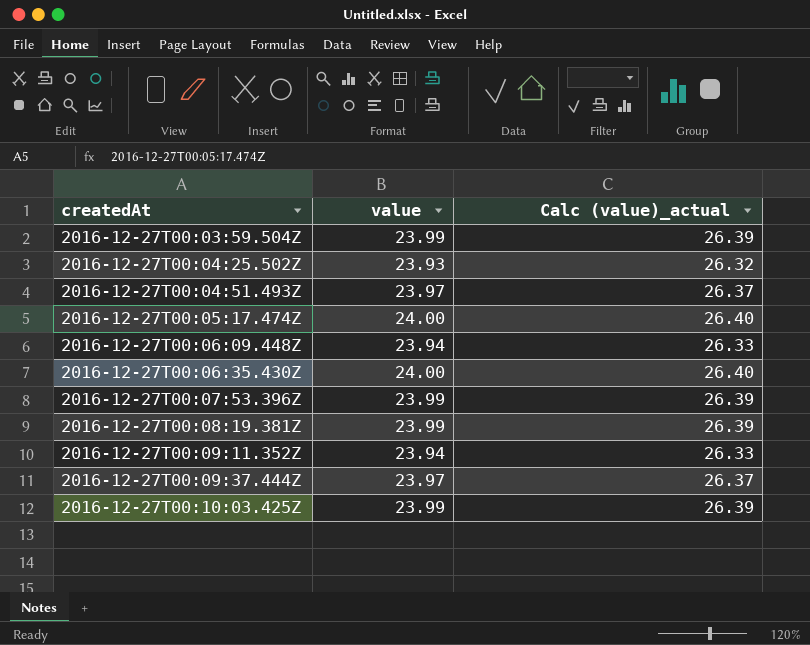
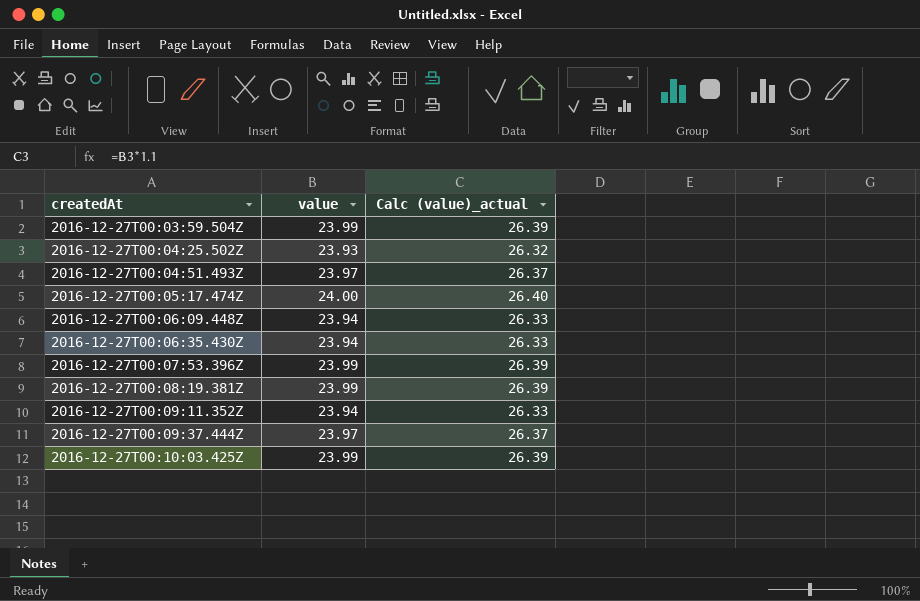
2016-12-27T00:06:35.430Z | value: 24.00 -> 23.94
2016-12-27T00:06:35.430Z | Calc (value)_actual: 26.40 -> 26.33

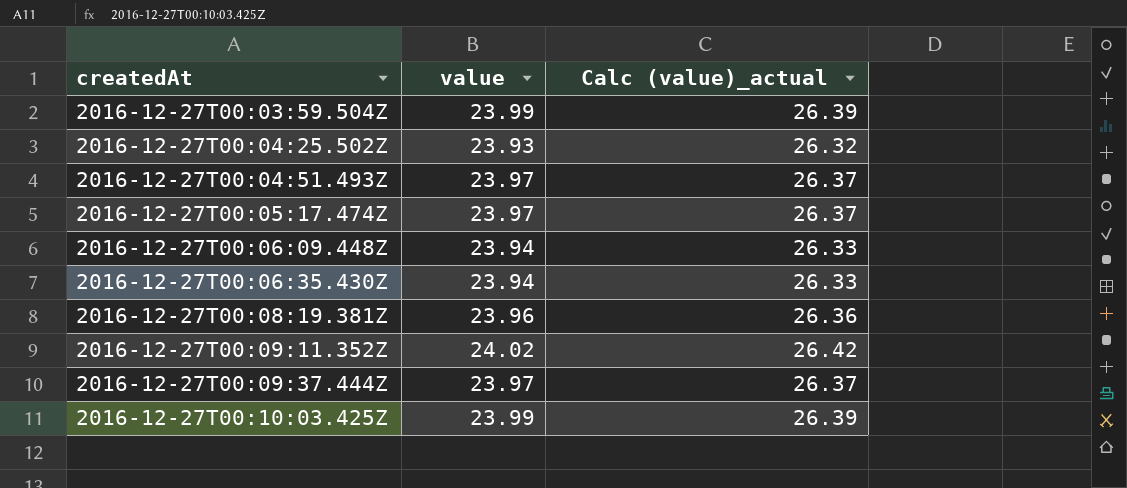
row 2016-12-27T00:07:53.396Z: 23.99 | 26.39 -> none
2016-12-27T00:05:17.474Z | value: 24.00 -> 23.97
2016-12-27T00:05:17.474Z | Calc (value)_actual: 26.40 -> 26.37
2016-12-27T00:08:19.381Z | value: 23.99 -> 23.96
2016-12-27T00:08:19.381Z | Calc (value)_actual: 26.39 -> 26.36
2016-12-27T00:09:11.352Z | value: 23.94 -> 24.02
2016-12-27T00:09:11.352Z | Calc (value)_actual: 26.33 -> 26.42

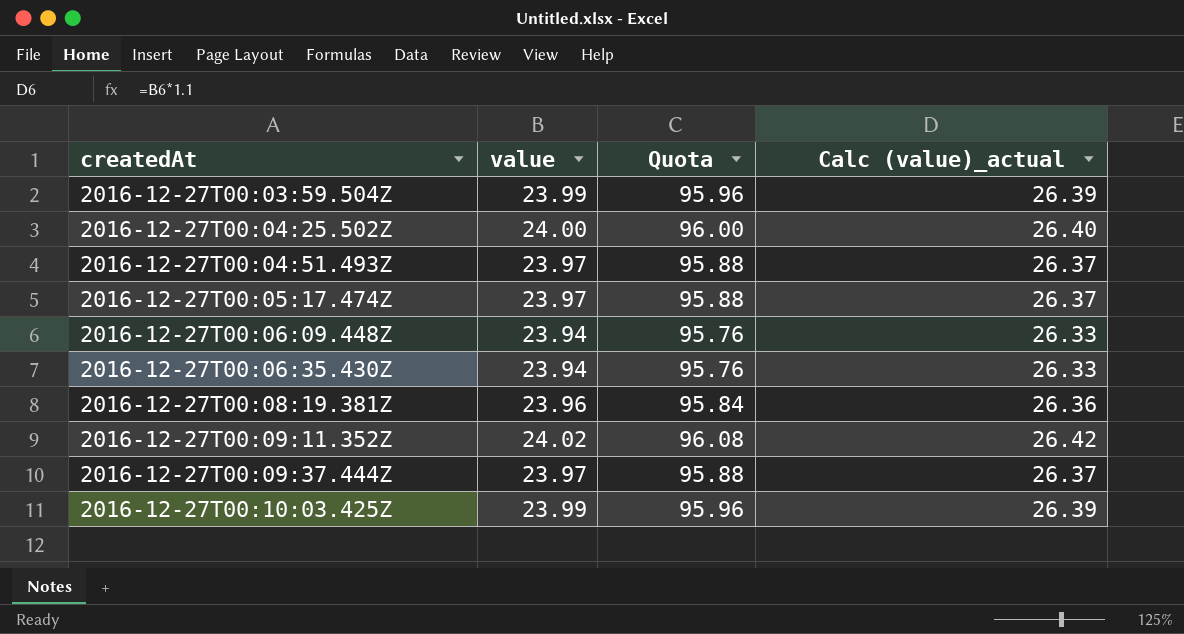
column Quota | formula: none -> [value] * 4
2016-12-27T00:04:25.502Z | value: 23.93 -> 24.00
2016-12-27T00:04:25.502Z | Calc (value)_actual: 26.32 -> 26.40

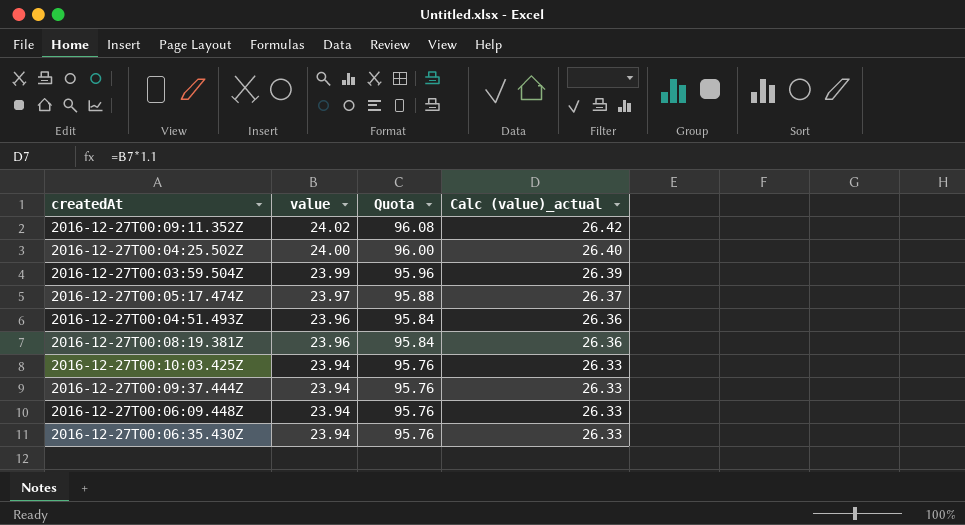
row order: createdAt ascending -> value descending
2016-12-27T00:04:51.493Z | value: 23.97 -> 23.96
2016-12-27T00:04:51.493Z | Quota: 95.88 -> 95.84
2016-12-27T00:04:51.493Z | Calc (value)_actual: 26.37 -> 26.36
2016-12-27T00:10:03.425Z | value: 23.99 -> 23.94
2016-12-27T00:10:03.425Z | Quota: 95.96 -> 95.76
2016-12-27T00:10:03.425Z | Calc (value)_actual: 26.39 -> 26.33
2016-12-27T00:09:37.444Z | value: 23.97 -> 23.94
2016-12-27T00:09:37.444Z | Quota: 95.88 -> 95.76
2016-12-27T00:09:37.444Z | Calc (value)_actual: 26.37 -> 26.33

